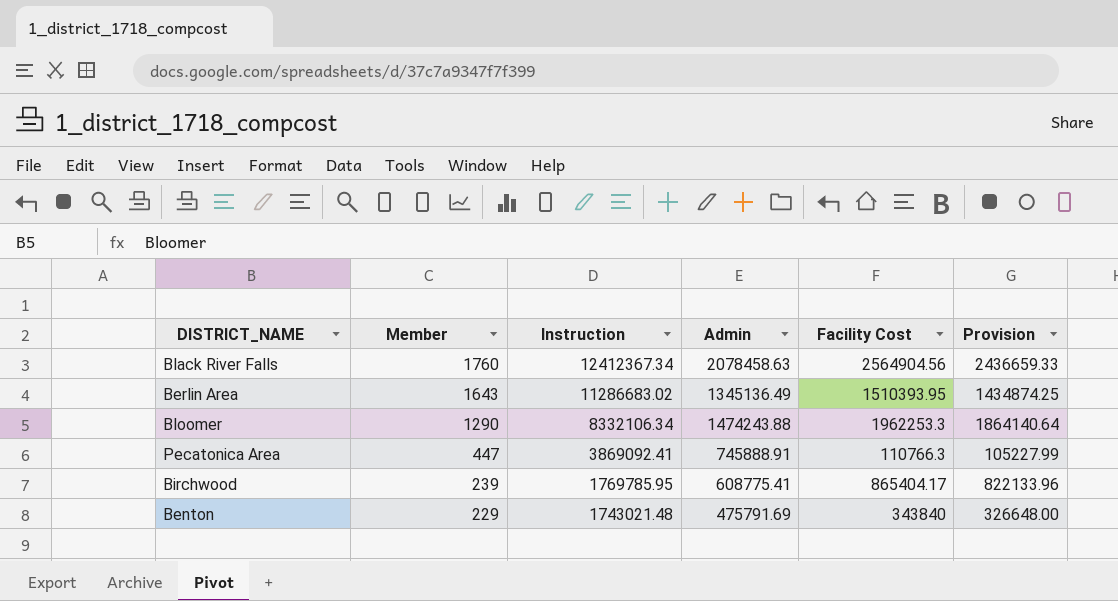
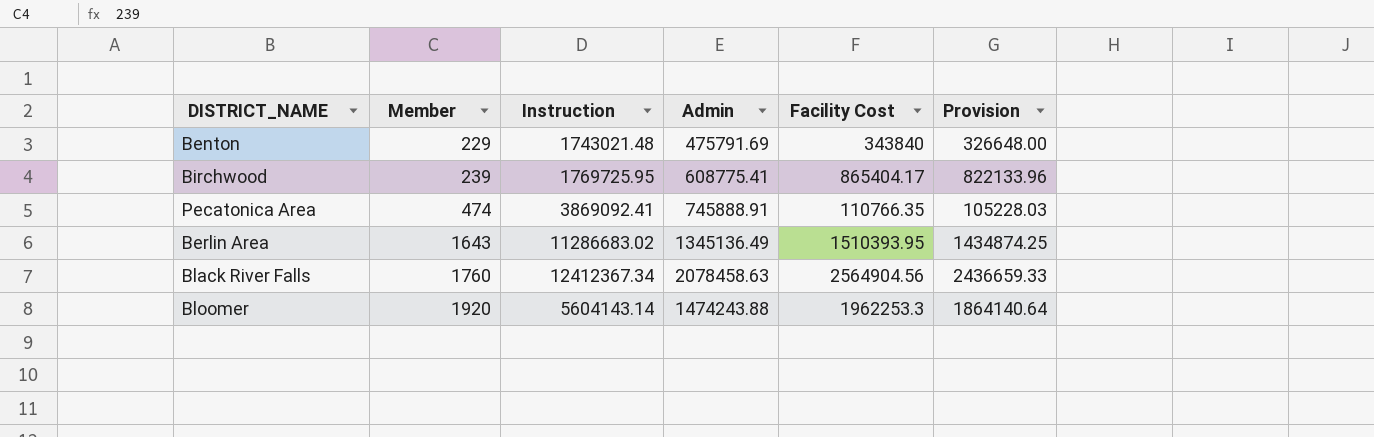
row order: Member descending -> Member ascending
Birchwood | Instruction: 1769785.95 -> 1769725.95
Pecatonica Area | Member: 447 -> 474
Pecatonica Area | Facility Cost: 110766.3 -> 110766.35
Pecatonica Area | Provision: 105227.99 -> 105228.03
Bloomer | Member: 1290 -> 1920
Bloomer | Instruction: 8332106.34 -> 5604143.14

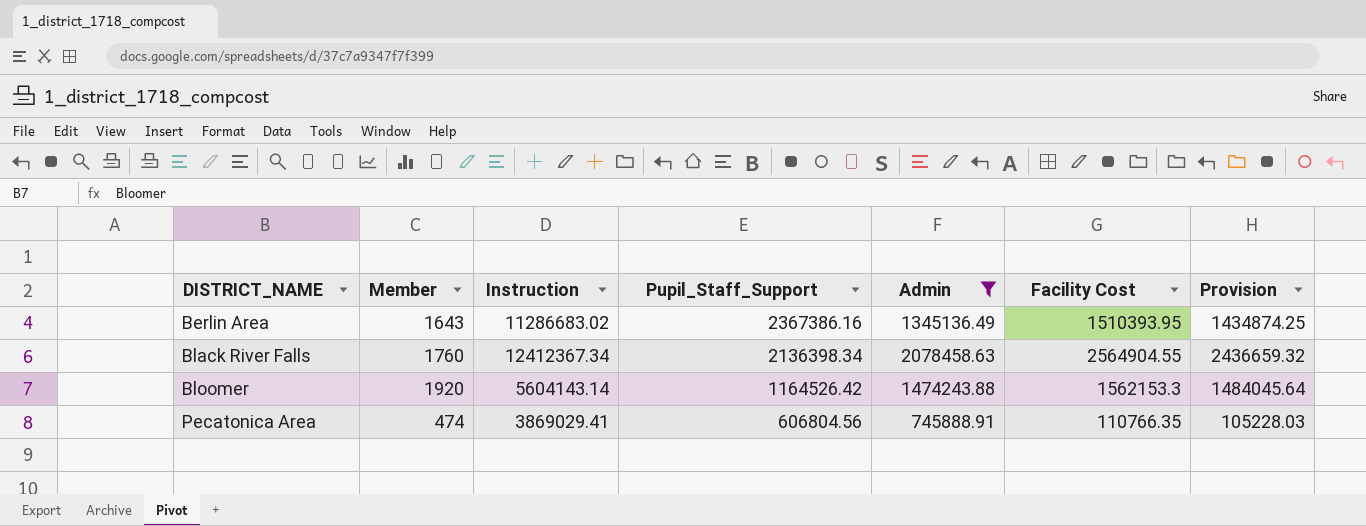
filter: none -> Admin >= 745888.91
row order: Member ascending -> DISTRICT_NAME ascending
column Pupil_Staff_Support | position: none -> 4
Black River Falls | Facility Cost: 2564904.56 -> 2564904.55
Black River Falls | Provision: 2436659.33 -> 2436659.32
Bloomer | Facility Cost: 1962253.3 -> 1562153.3
Bloomer | Provision: 1864140.64 -> 1484045.64
Pecatonica Area | Instruction: 3869092.41 -> 3869029.41

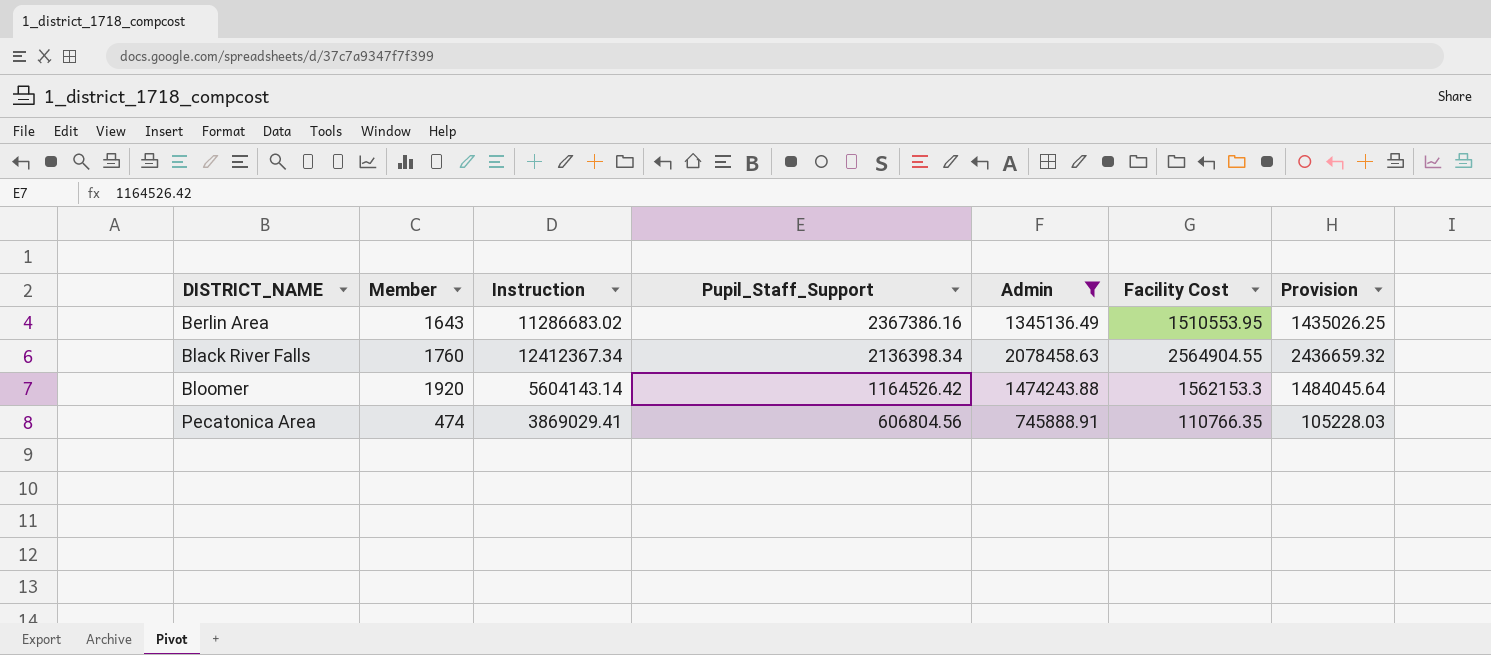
Berlin Area | Facility Cost: 1510393.95 -> 1510553.95
Berlin Area | Provision: 1434874.25 -> 1435026.25

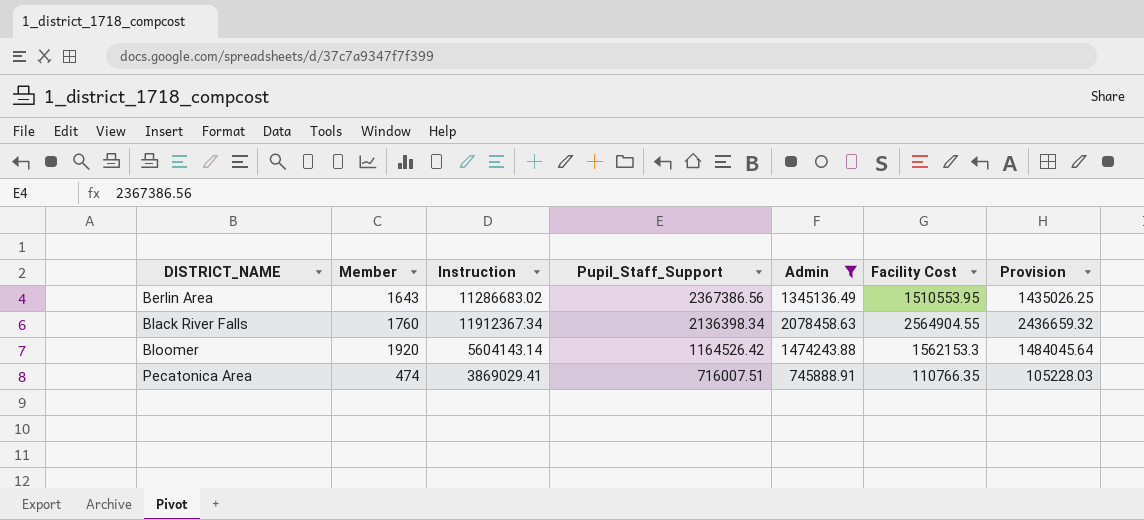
Berlin Area | Pupil_Staff_Support: 2367386.16 -> 2367386.56
Black River Falls | Instruction: 12412367.34 -> 11912367.34
Pecatonica Area | Pupil_Staff_Support: 606804.56 -> 716007.51

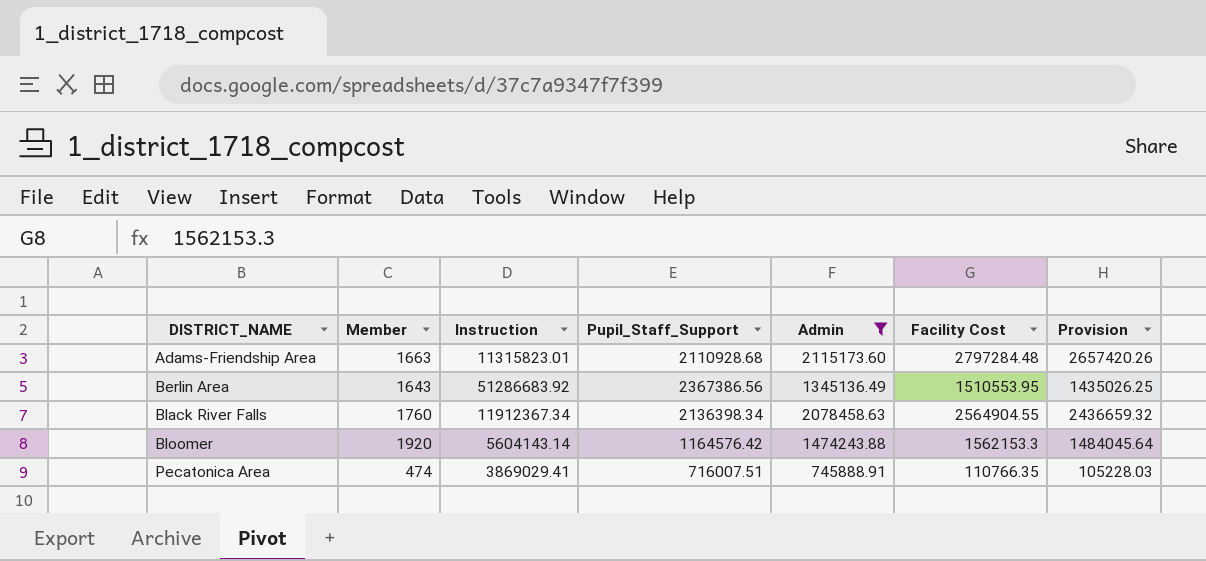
row Adams-Friendship Area: none -> 1663 | 11315823.01 | 2110928.68 | 2115173.60 | 2797284.48 | 2657420.26
Berlin Area | Instruction: 11286683.02 -> 51286683.92
Bloomer | Pupil_Staff_Support: 1164526.42 -> 1164576.42

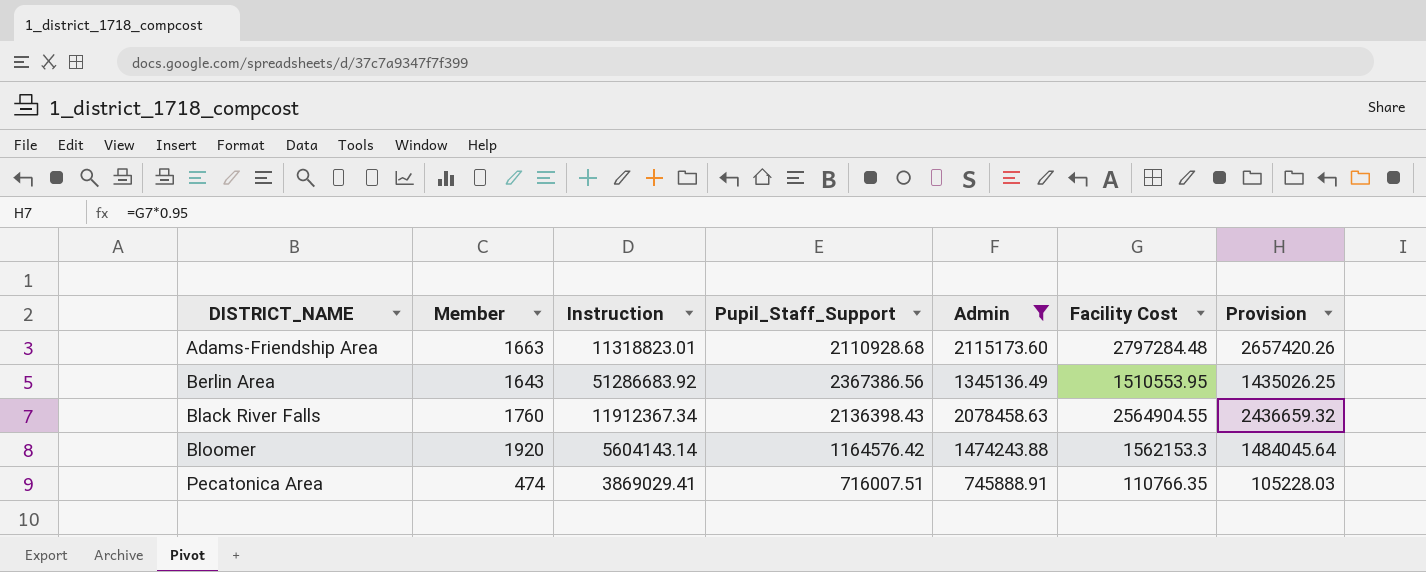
Adams-Friendship Area | Instruction: 11315823.01 -> 11318823.01
Black River Falls | Pupil_Staff_Support: 2136398.34 -> 2136398.43

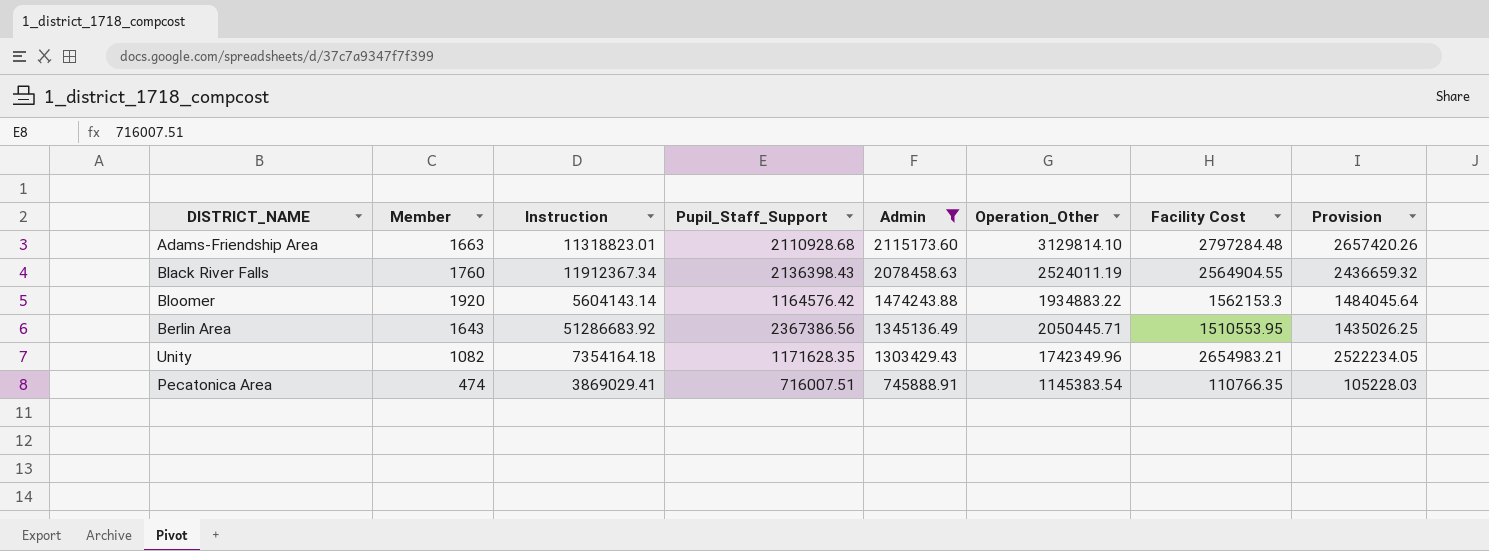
row order: DISTRICT_NAME ascending -> Admin descending
column Operation_Other | position: none -> 6
row Unity: none -> 1082 | 7354164.18 | 1171628.35 | 1303429.43 | 1742349.96 | 2654983.21 | 2522234.05

